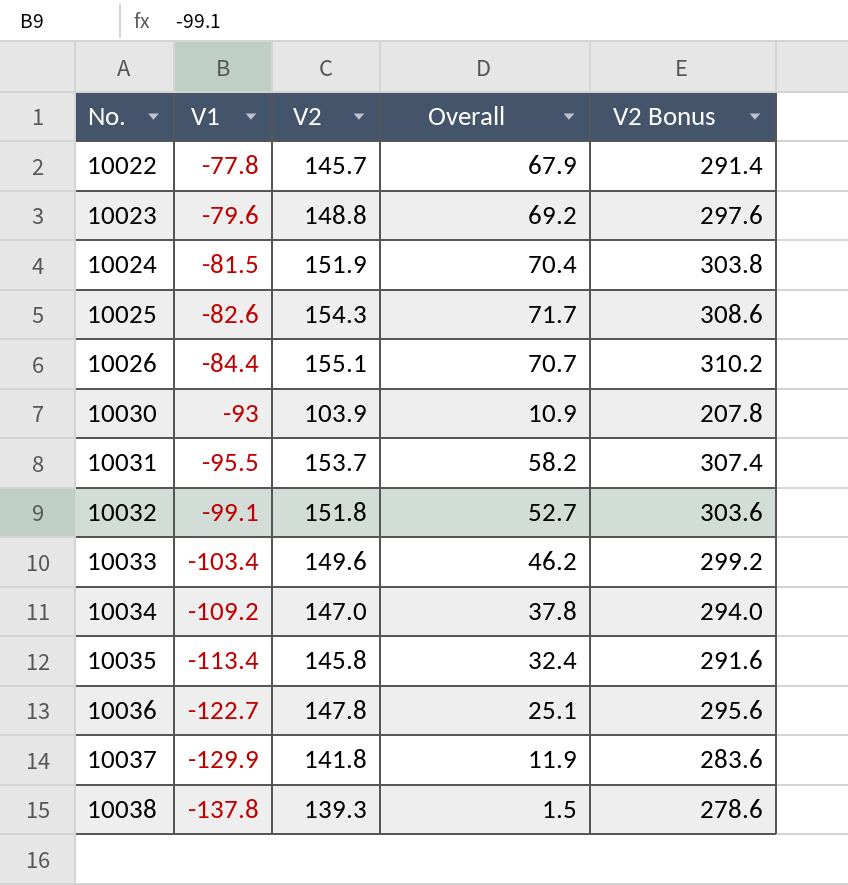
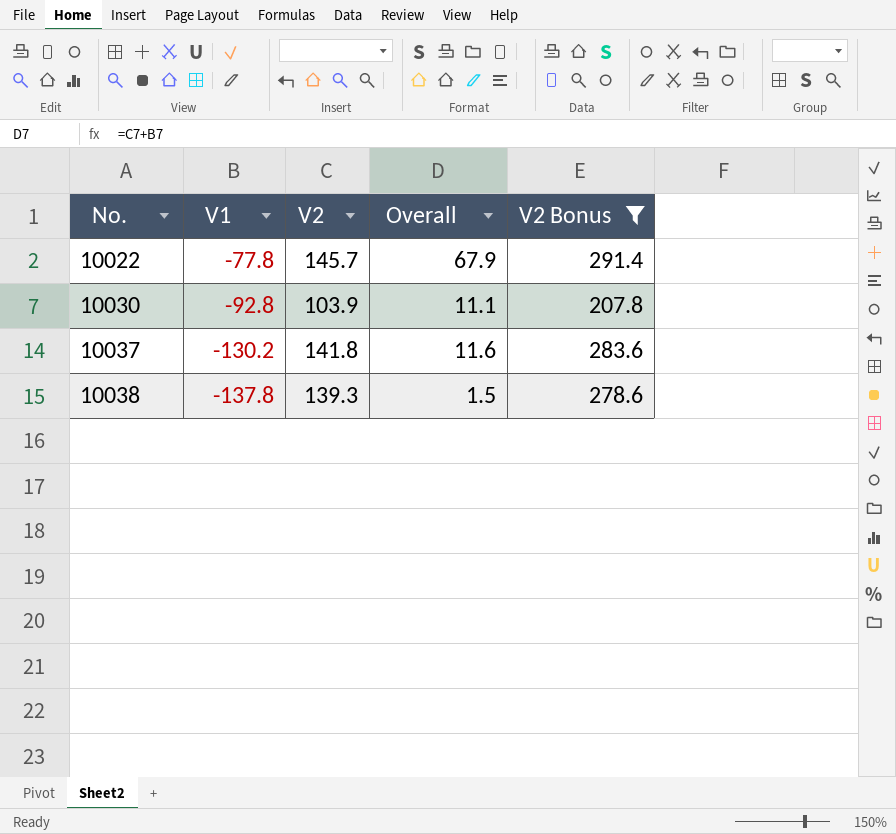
filter: none -> V2 Bonus <= 291.4
10030 | V1: -93 -> -92.8
10030 | Overall: 10.9 -> 11.1
10037 | V1: -129.9 -> -130.2
10037 | Overall: 11.9 -> 11.6

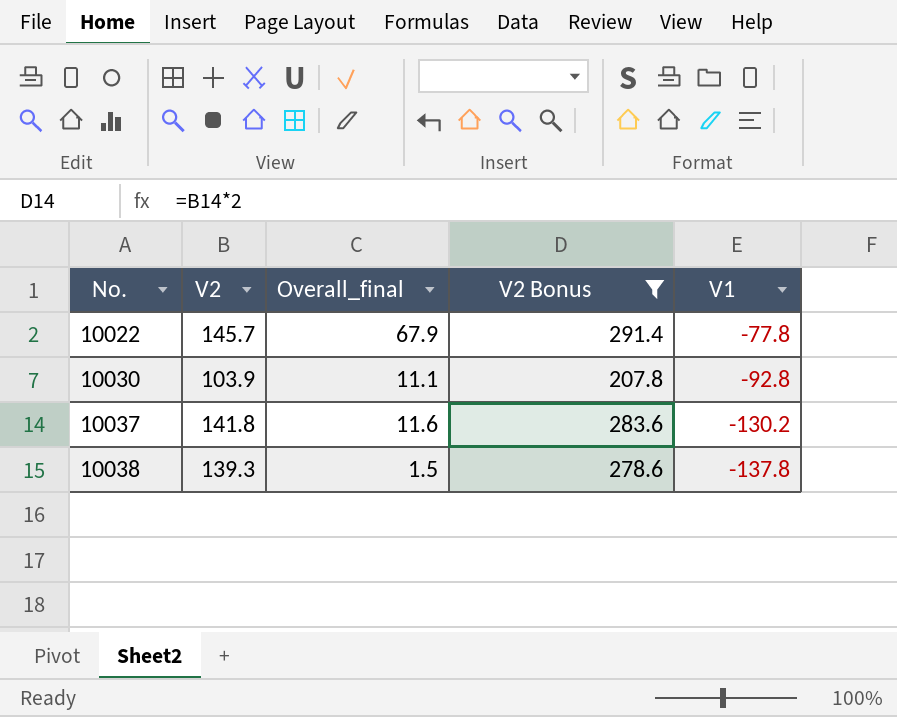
column name: Overall -> Overall_final
column V1 | position: 2 -> 5

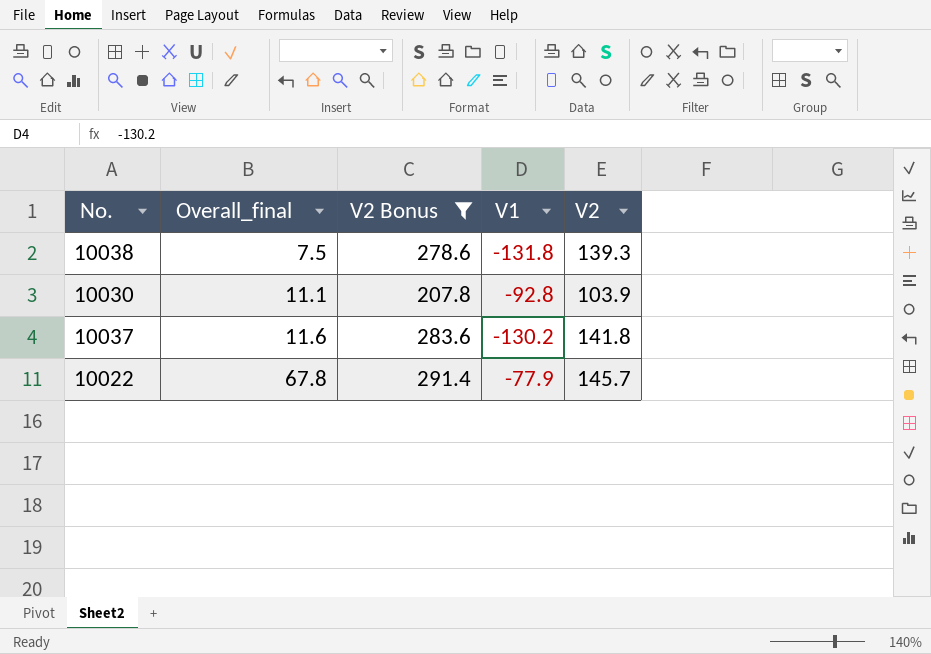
row order: No. ascending -> Overall_final ascending
column V2 | position: 2 -> 5
10038 | Overall_final: 1.5 -> 7.5
10038 | V1: -137.8 -> -131.8
10022 | Overall_final: 67.9 -> 67.8
10022 | V1: -77.8 -> -77.9

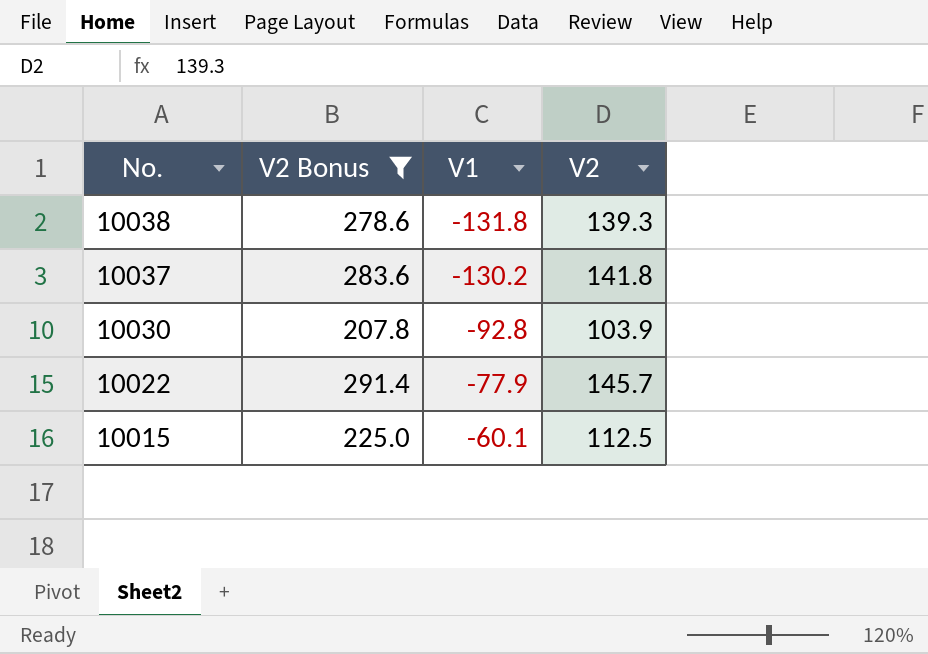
row order: Overall_final ascending -> No. descending
column Overall_final | formula: [V1] + [V2] -> none
row 10015: none -> 225.0 | -60.1 | 112.5

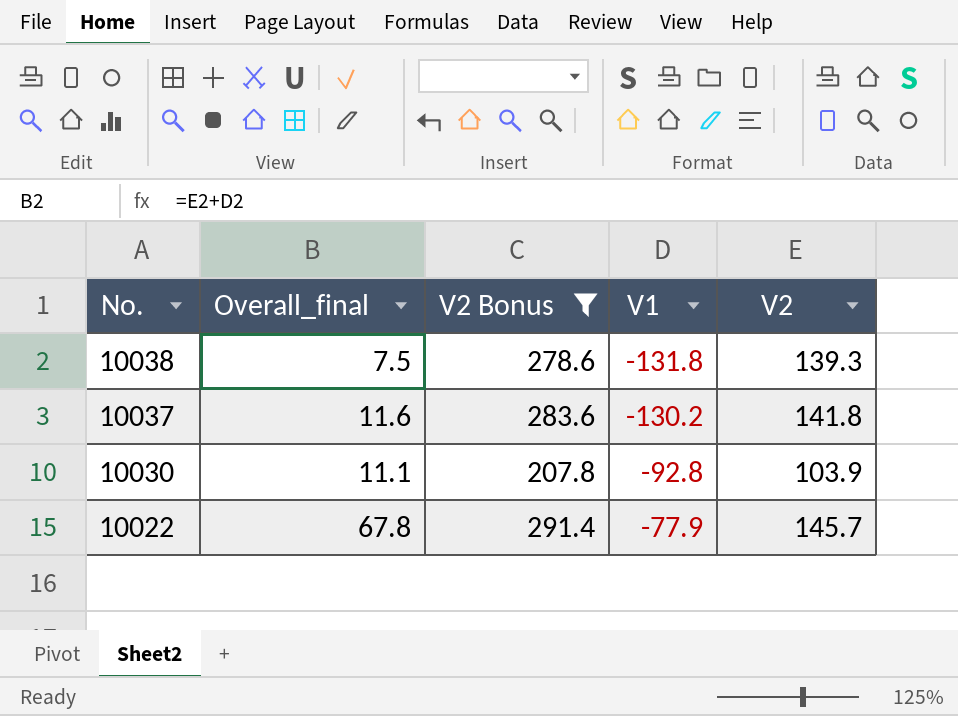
column Overall_final | formula: none -> [V1] + [V2]
row 10015: 225.0 | -60.1 | 112.5 -> none

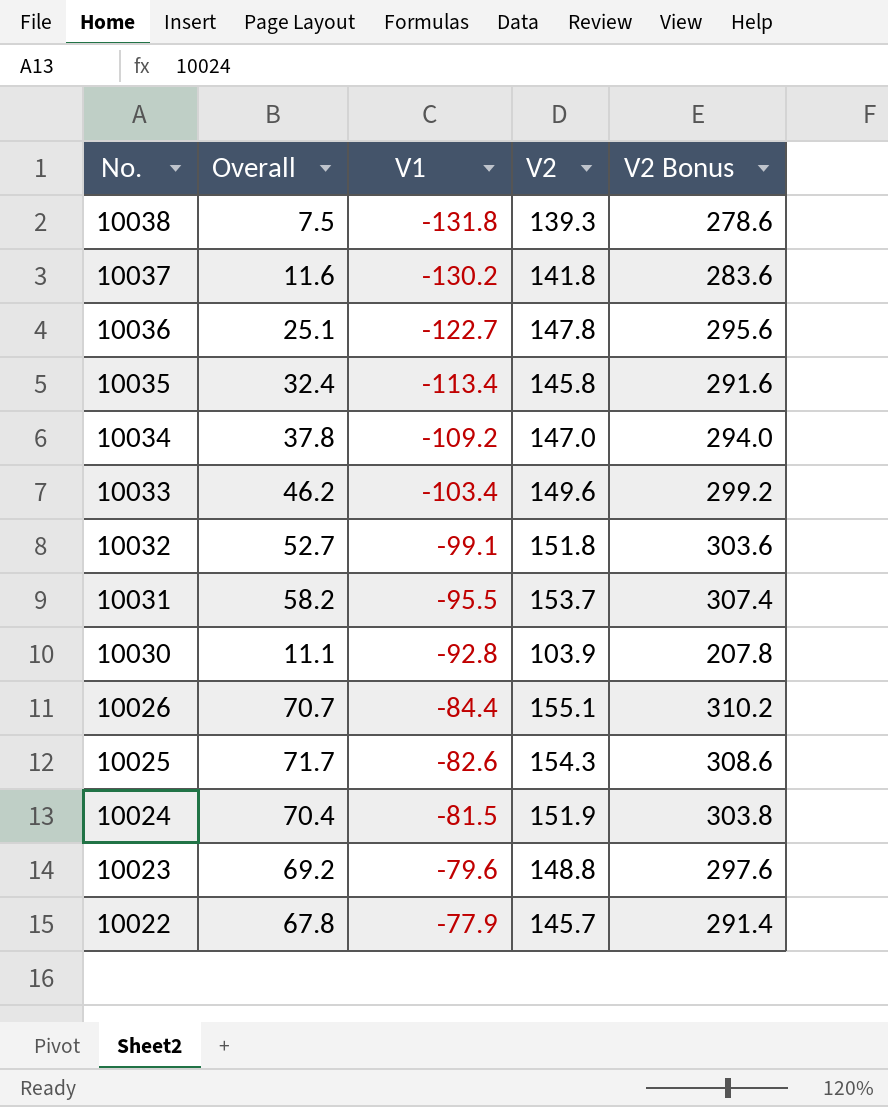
filter: V2 Bonus <= 291.4 -> none
column name: Overall_final -> Overall
column V2 Bonus | position: 3 -> 5

